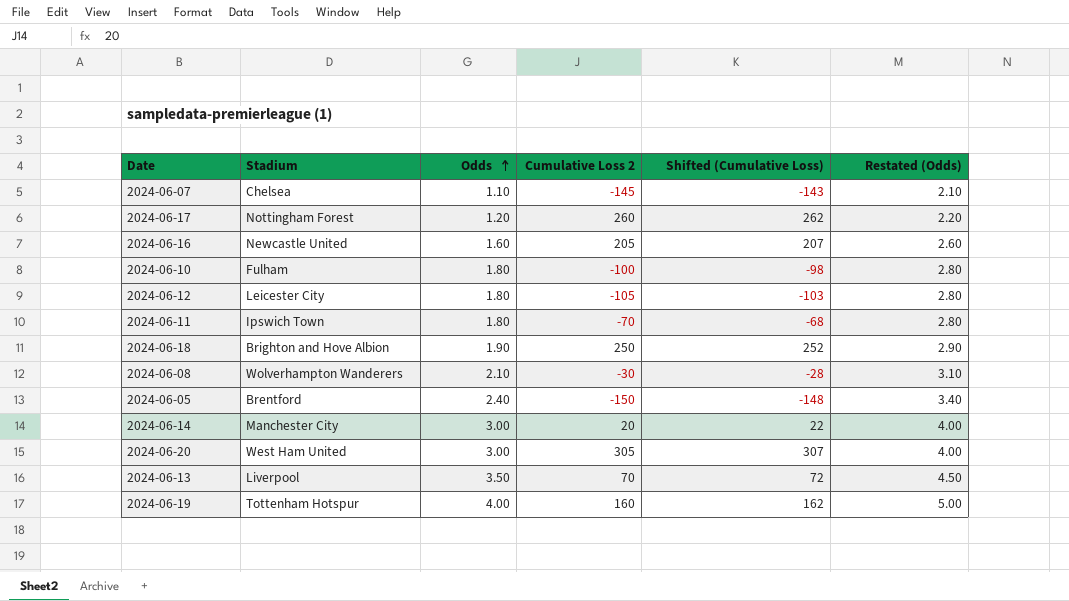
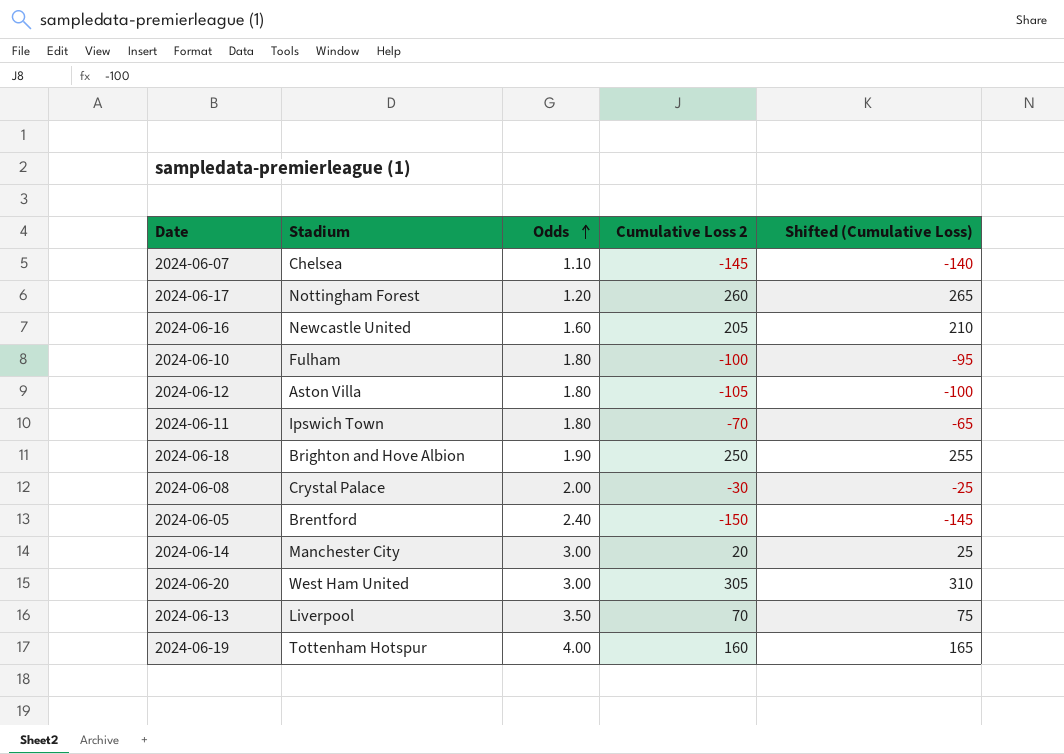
column Restated (Odds) | formula: [Odds] + 1 -> none
column Shifted (Cumulative Loss) | formula: [Cumulative Loss 2] + 2 -> [Cumulative Loss 2] + 5
2024-06-12 | Stadium: Leicester City -> Aston Villa
2024-06-08 | Stadium: Wolverhampton Wanderers -> Crystal Palace
2024-06-08 | Odds: 2.10 -> 2.00

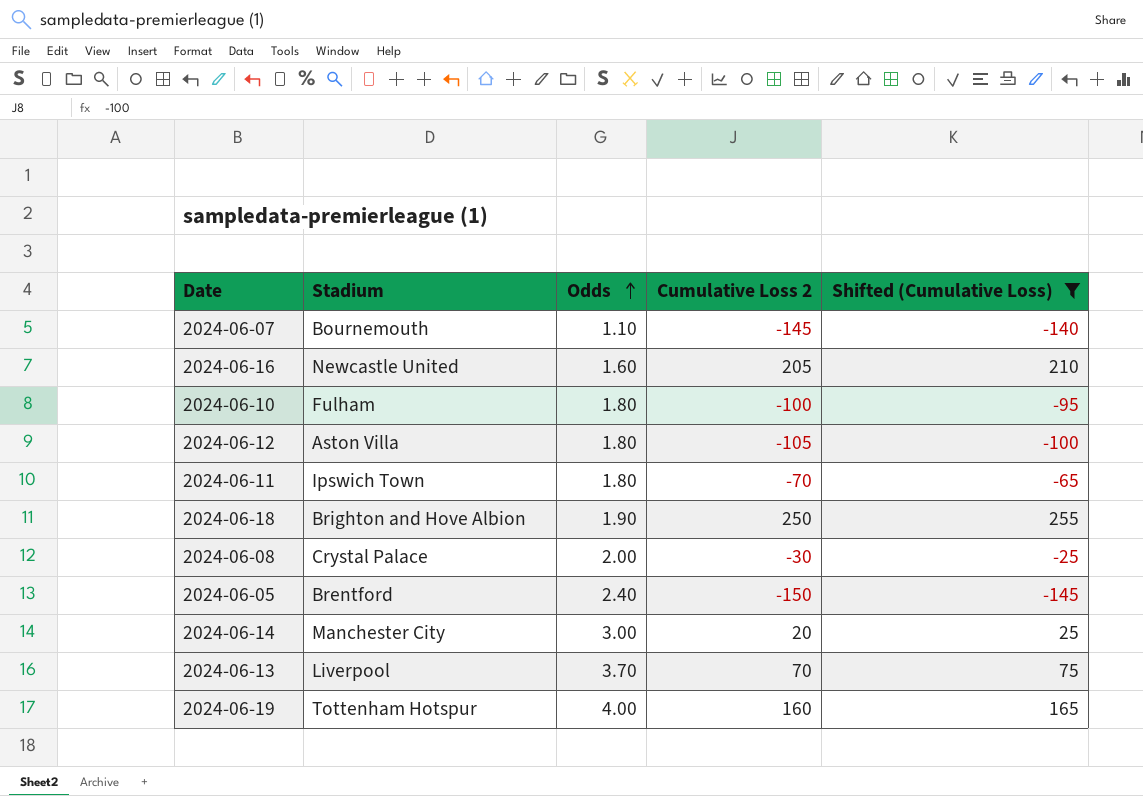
filter: none -> Shifted (Cumulative Loss) <= 255
2024-06-07 | Stadium: Chelsea -> Bournemouth
2024-06-13 | Odds: 3.50 -> 3.70

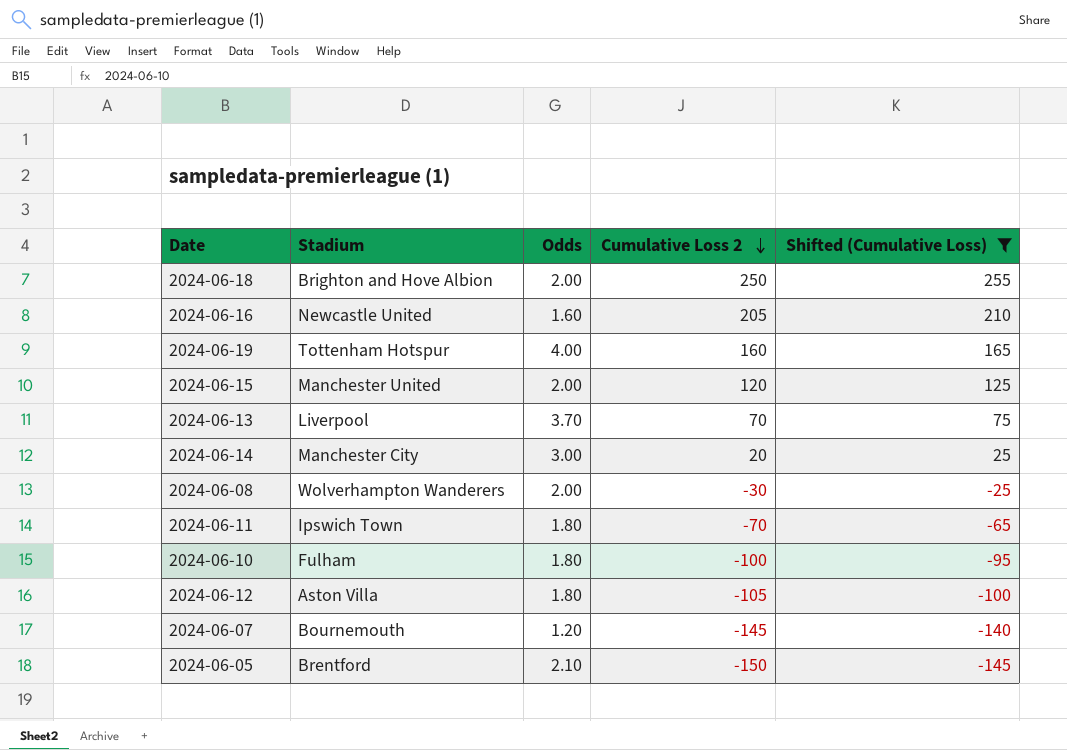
row order: Odds ascending -> Cumulative Loss 2 descending
2024-06-18 | Odds: 1.90 -> 2.00
row 2024-06-15: none -> Manchester United | 2.00 | 120 | 125
2024-06-08 | Stadium: Crystal Palace -> Wolverhampton Wanderers
2024-06-07 | Odds: 1.10 -> 1.20
2024-06-05 | Odds: 2.40 -> 2.10

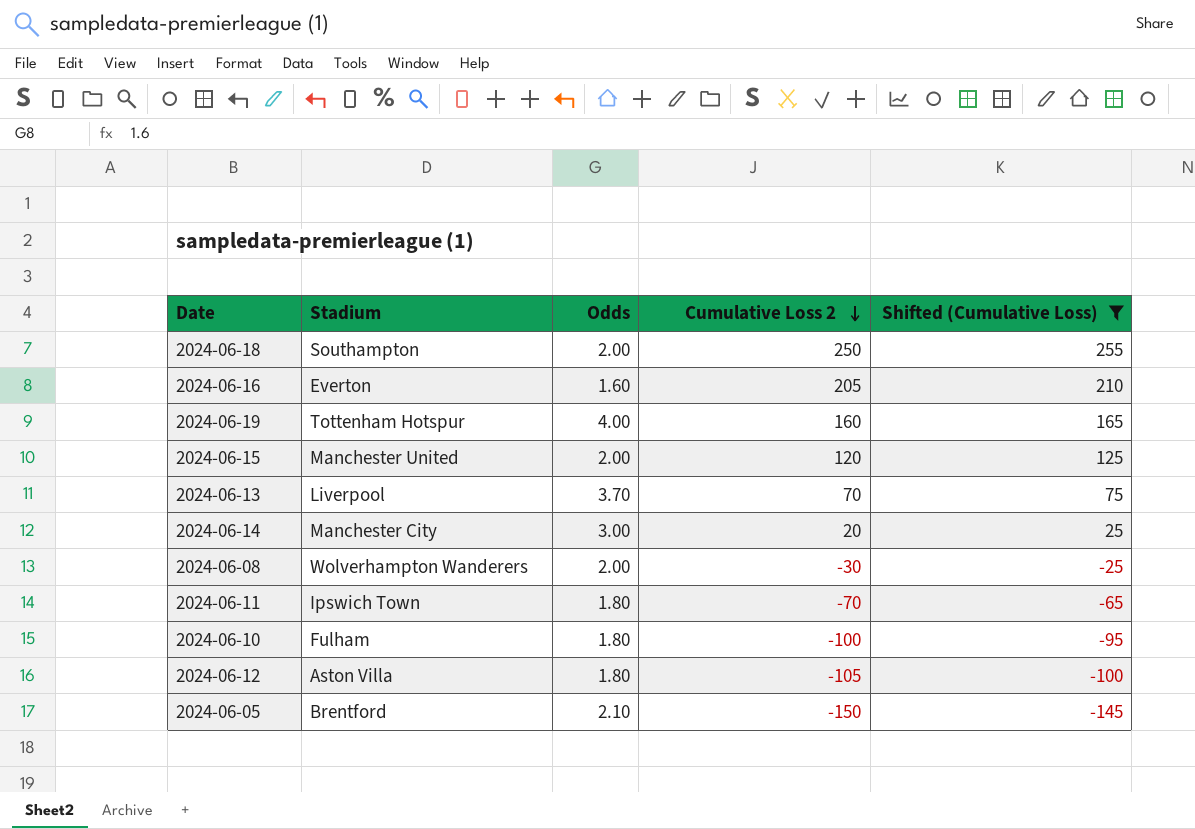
row 2024-06-07: Bournemouth | 1.20 | -145 | -140 -> none
2024-06-18 | Stadium: Brighton and Hove Albion -> Southampton
2024-06-16 | Stadium: Newcastle United -> Everton

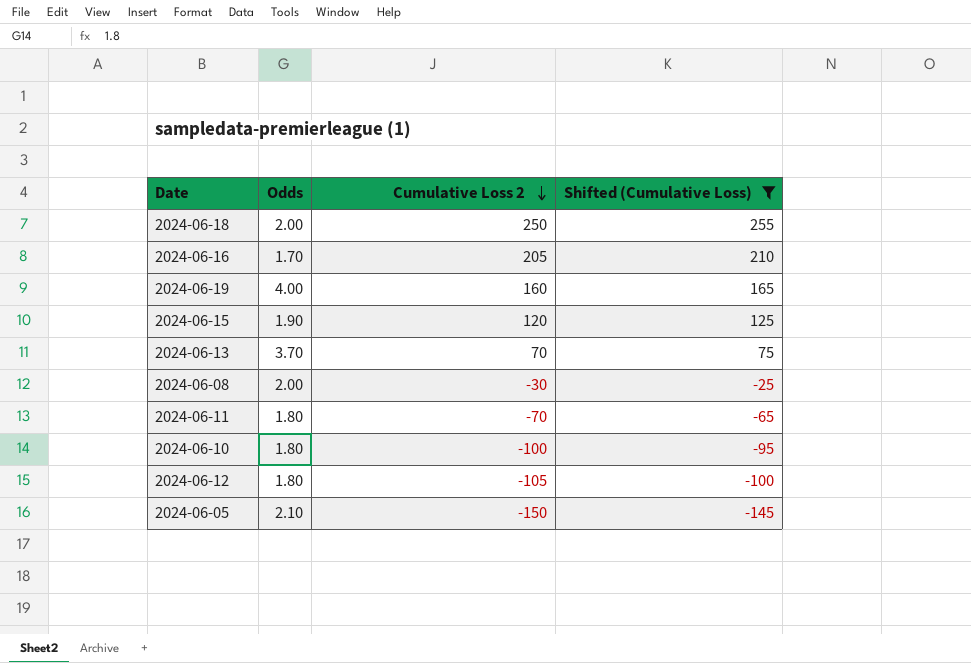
column Stadium | position: 2 -> none
row 2024-06-14: Manchester City | 3.00 | 20 | 25 -> none
2024-06-16 | Odds: 1.60 -> 1.70
2024-06-15 | Odds: 2.00 -> 1.90

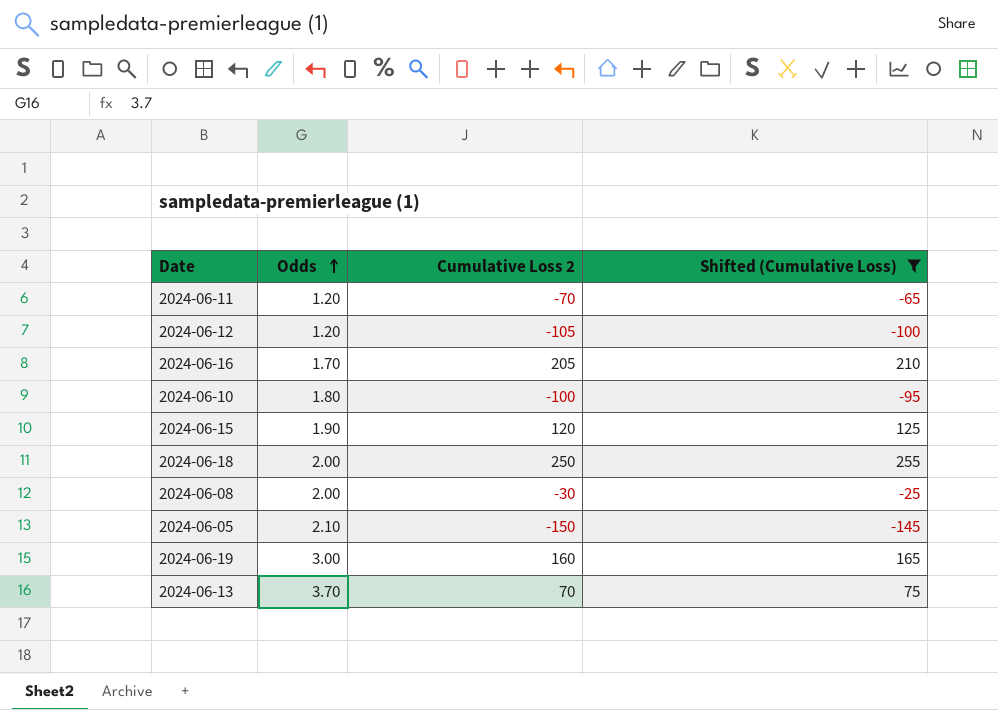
row order: Cumulative Loss 2 descending -> Odds ascending
2024-06-11 | Odds: 1.80 -> 1.20
2024-06-12 | Odds: 1.80 -> 1.20
2024-06-19 | Odds: 4.00 -> 3.00

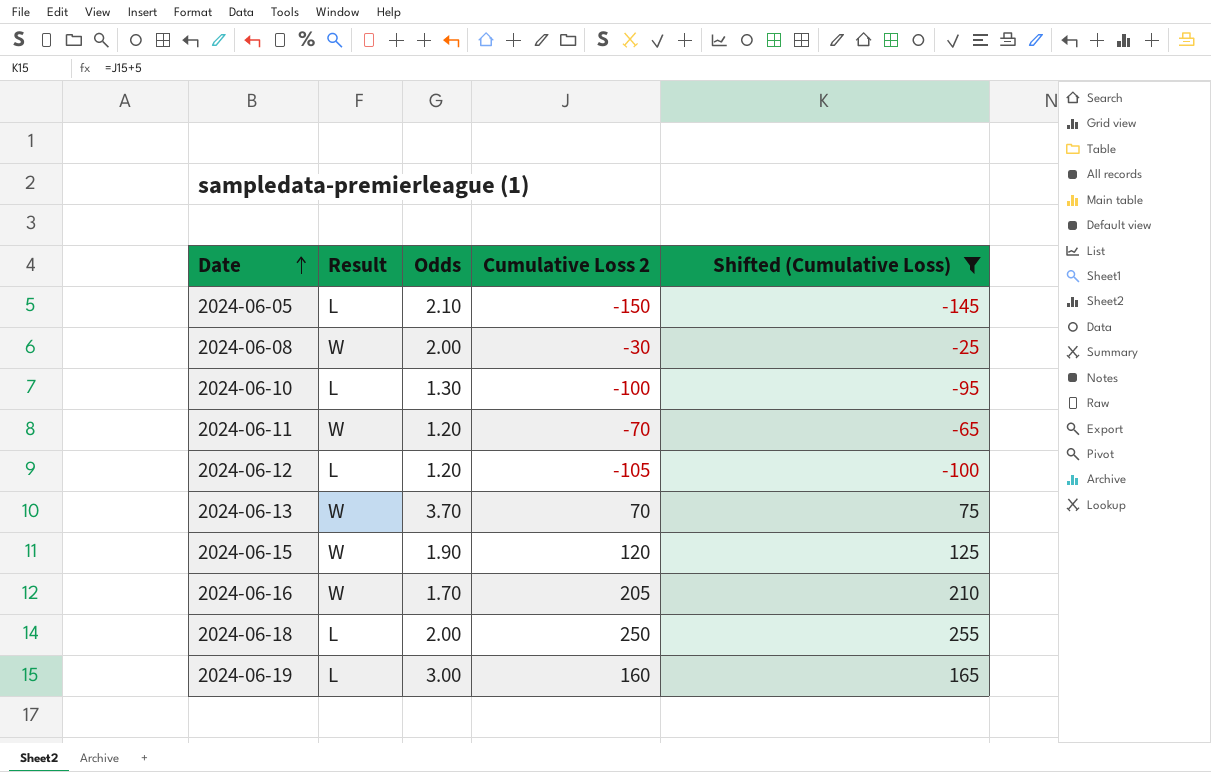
row order: Odds ascending -> Date ascending
column Result | position: none -> 2
2024-06-10 | Odds: 1.80 -> 1.30

